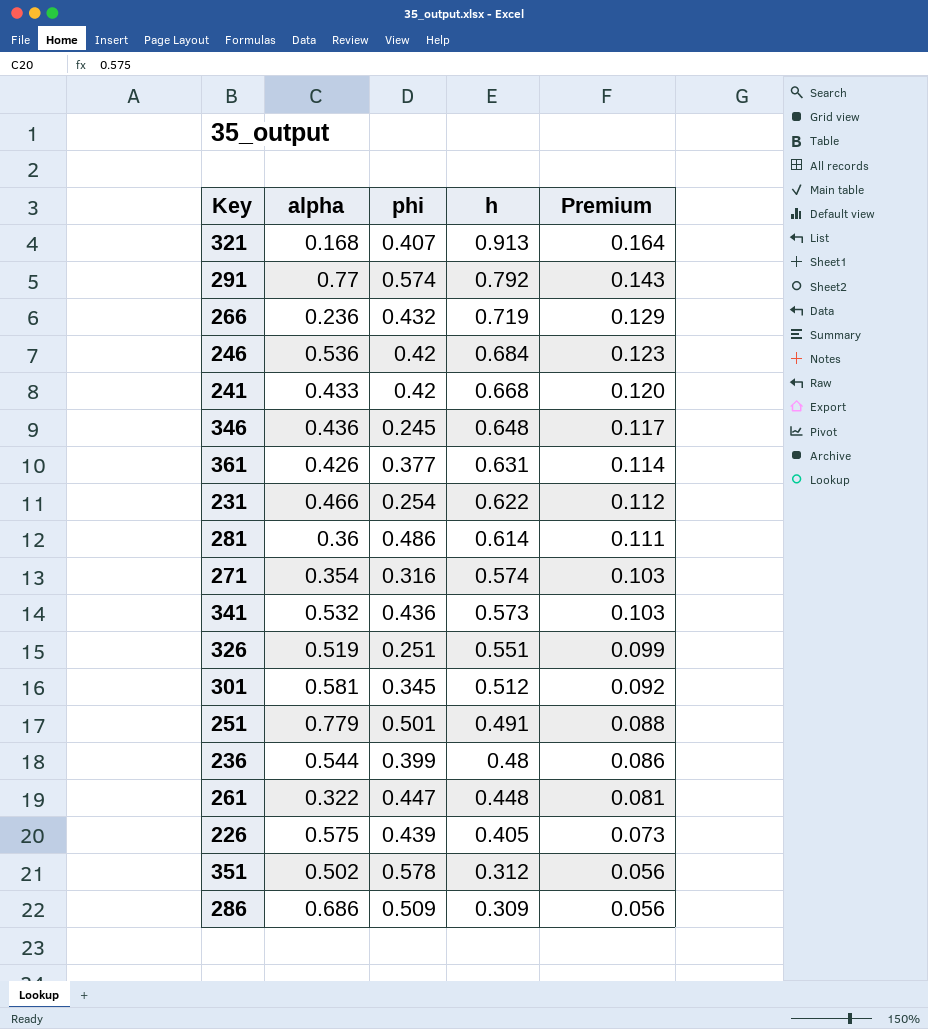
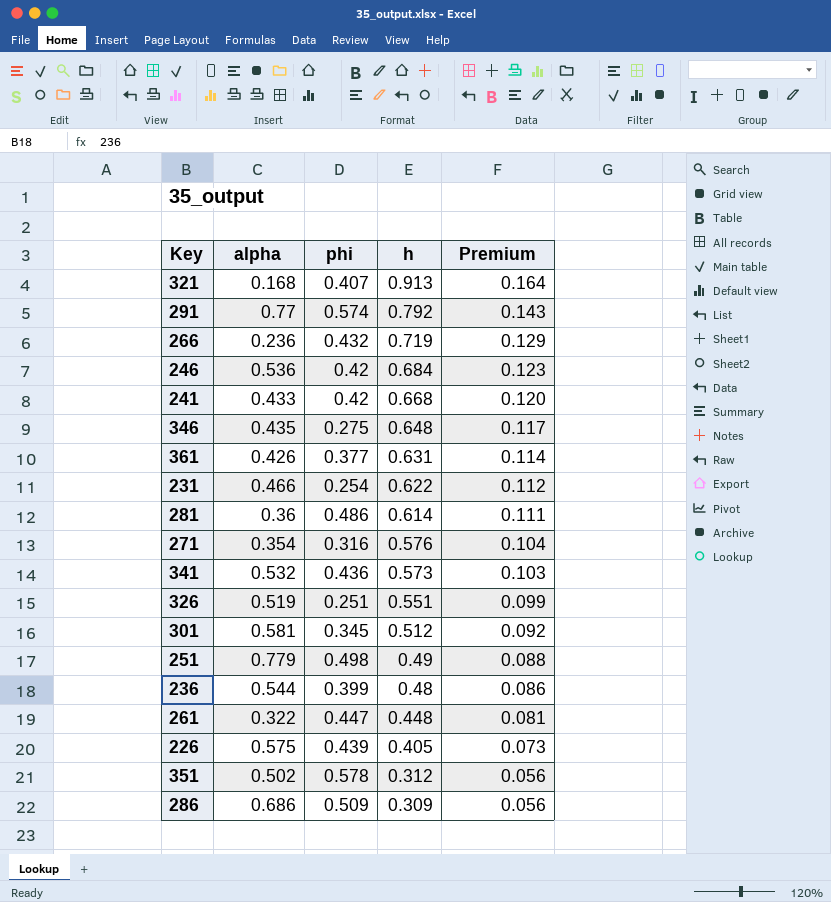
346 | alpha: 0.436 -> 0.435
346 | phi: 0.245 -> 0.275
271 | h: 0.574 -> 0.576
271 | Premium: 0.103 -> 0.104
251 | phi: 0.501 -> 0.498
251 | h: 0.491 -> 0.49

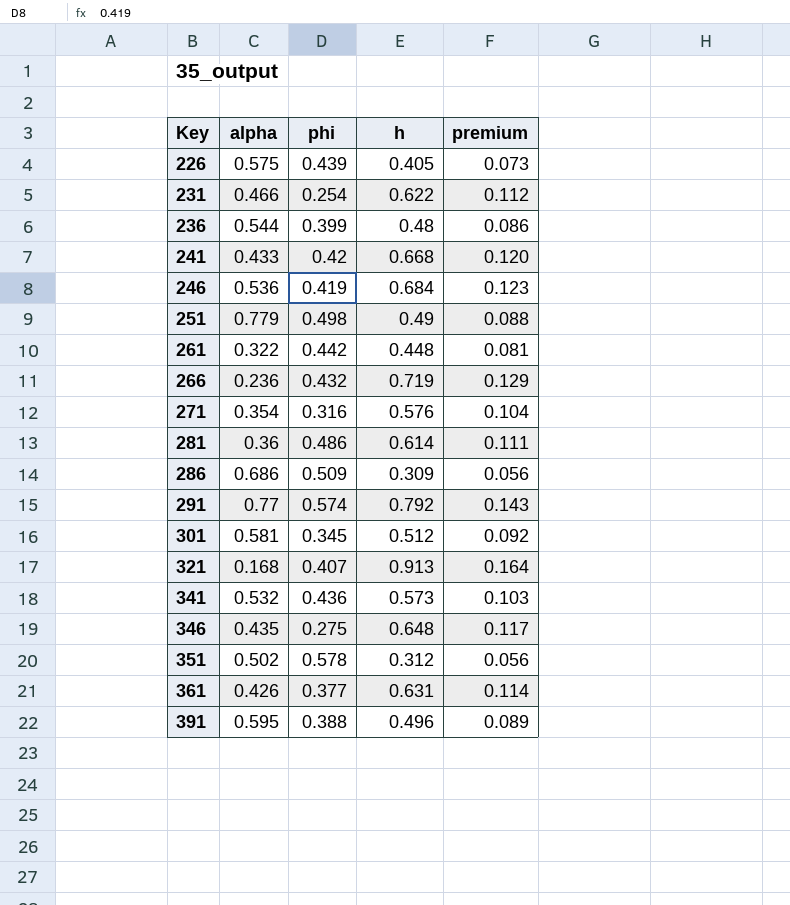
row order: h descending -> Key ascending
column name: Premium -> premium
row 326: 0.519 | 0.251 | 0.551 | 0.099 -> none
246 | phi: 0.42 -> 0.419
261 | phi: 0.447 -> 0.442
row 391: none -> 0.595 | 0.388 | 0.496 | 0.089

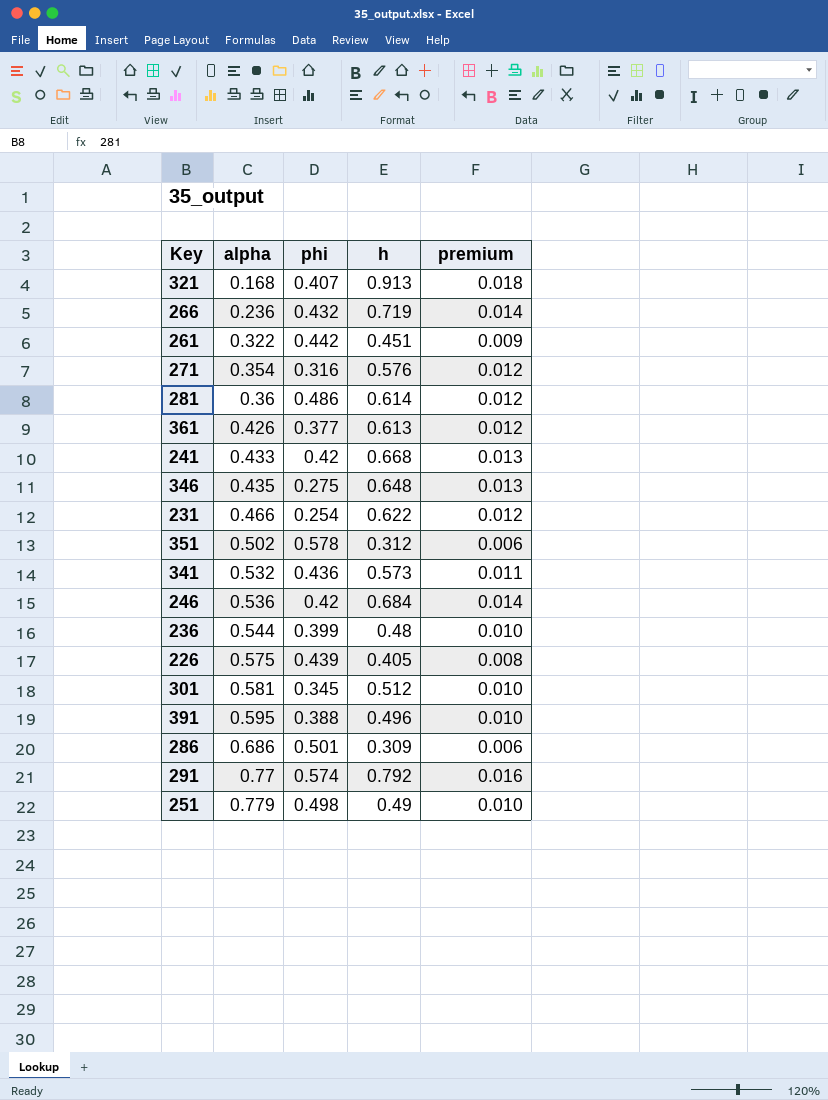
row order: Key ascending -> alpha ascending
column premium | formula: [h] * 0.18 -> [h] * 0.02
261 | h: 0.448 -> 0.451
361 | h: 0.631 -> 0.613
246 | phi: 0.419 -> 0.42
286 | phi: 0.509 -> 0.501

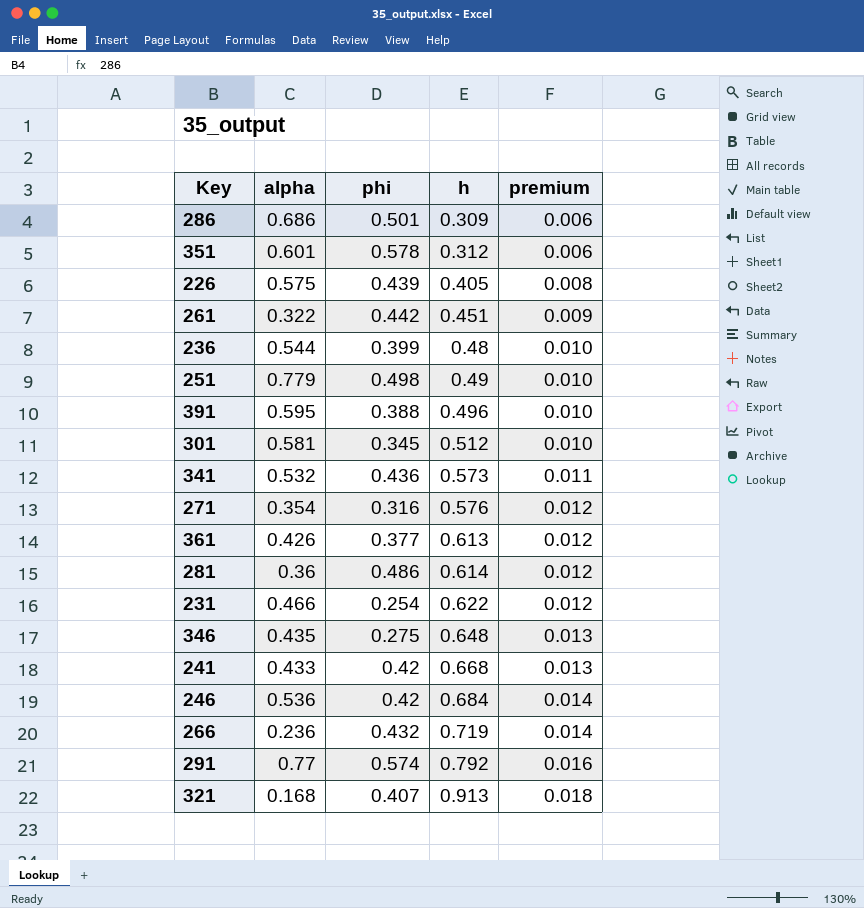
row order: alpha ascending -> h ascending
351 | alpha: 0.502 -> 0.601

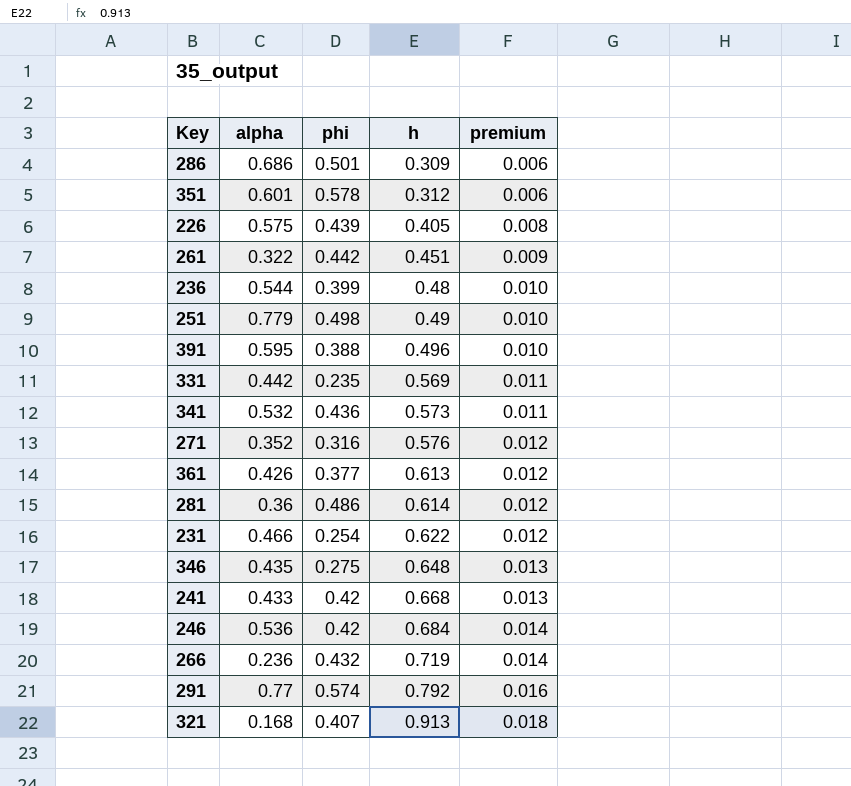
row 301: 0.581 | 0.345 | 0.512 | 0.010 -> none
row 331: none -> 0.442 | 0.235 | 0.569 | 0.011
271 | alpha: 0.354 -> 0.352

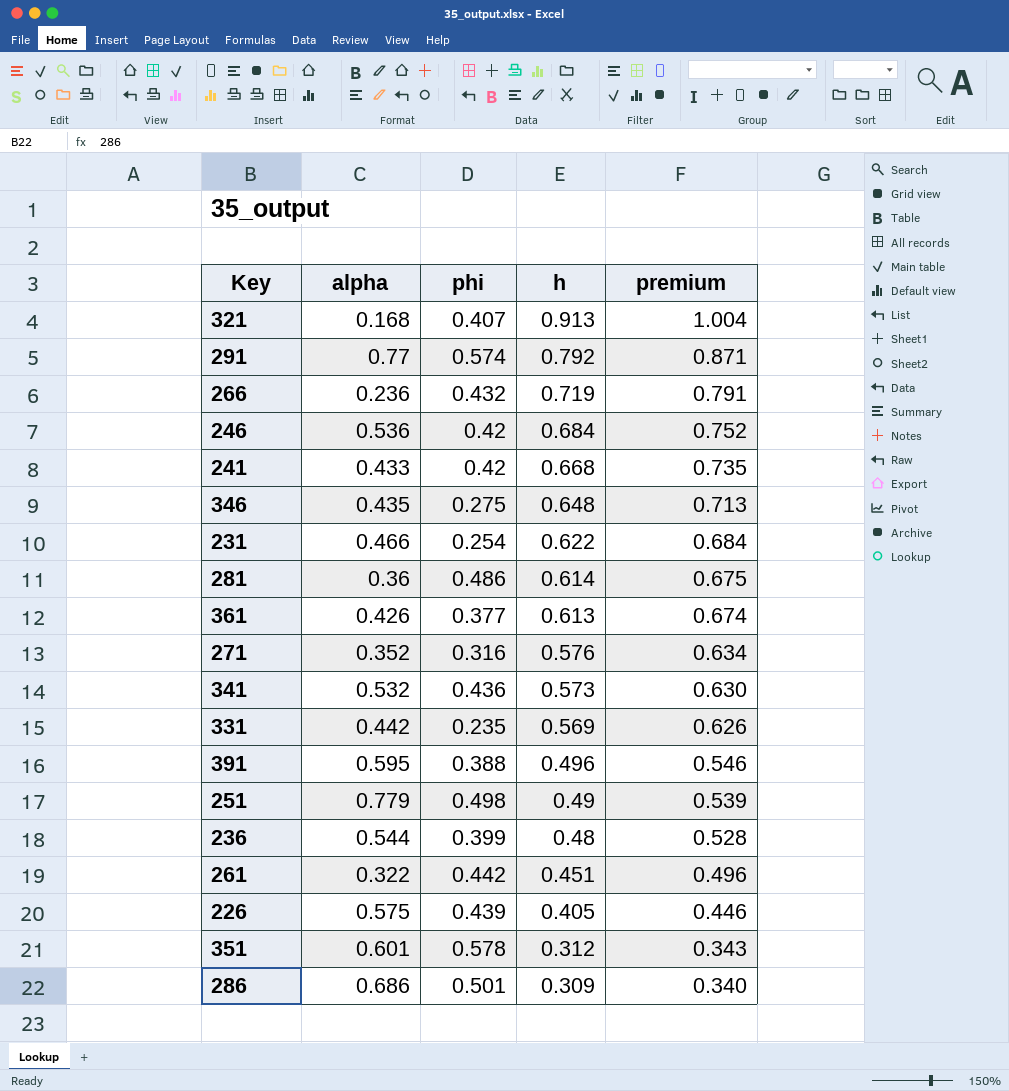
row order: h ascending -> h descending
column premium | formula: [h] * 0.02 -> [h] * 1.1

